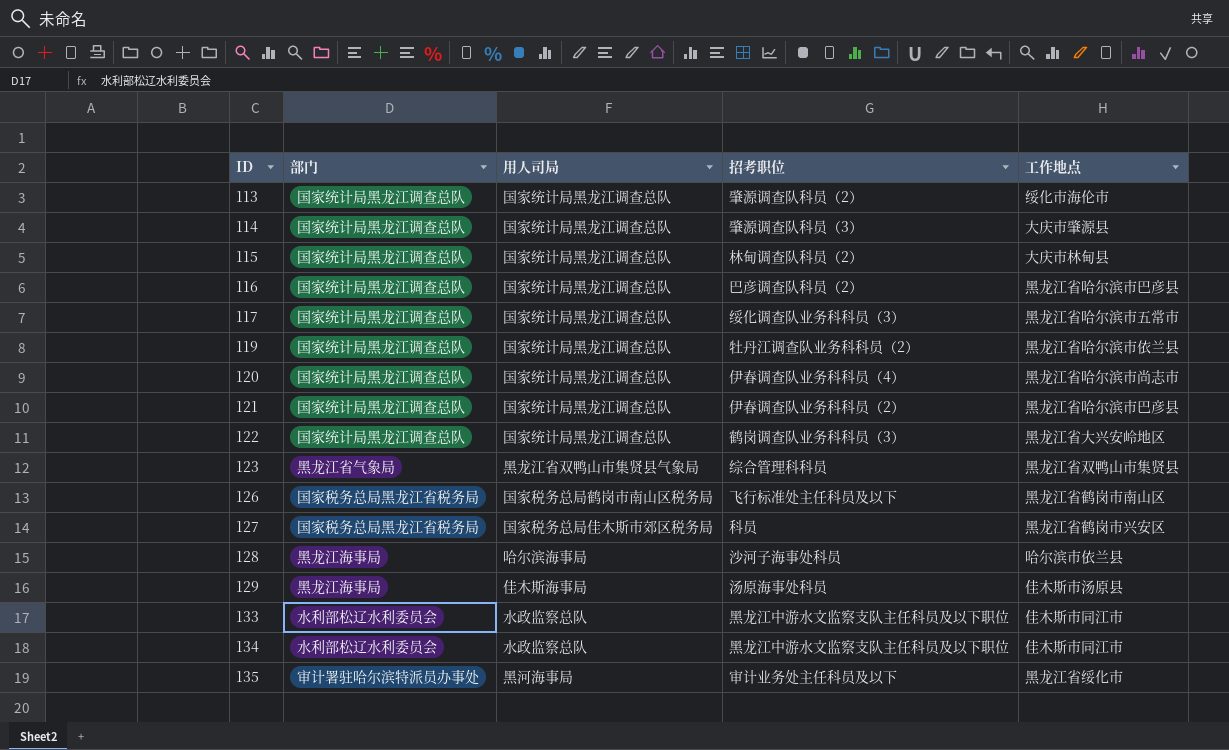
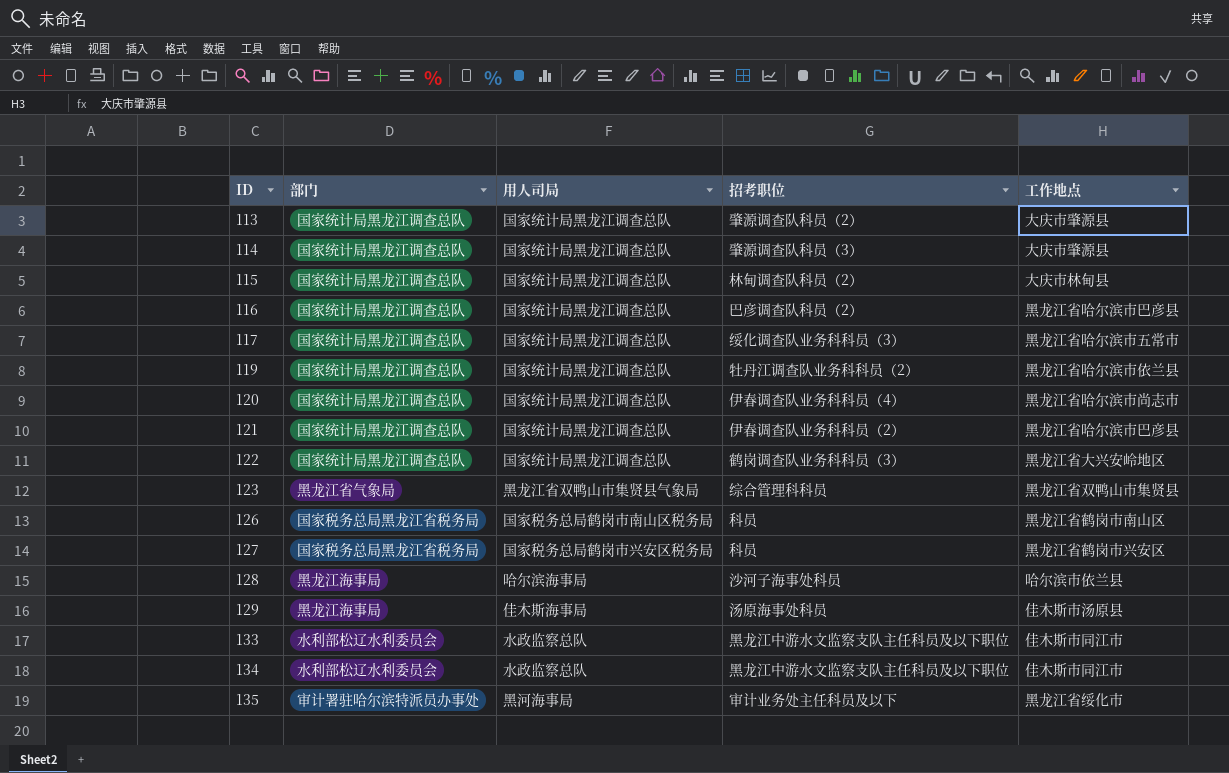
113 | 工作地点: 绥化市海伦市 -> 大庆市肇源县
126 | 招考职位: 飞行标准处主任科员及以下 -> 科员
127 | 用人司局: 国家税务总局佳木斯市郊区税务局 -> 国家税务总局鹤岗市兴安区税务局

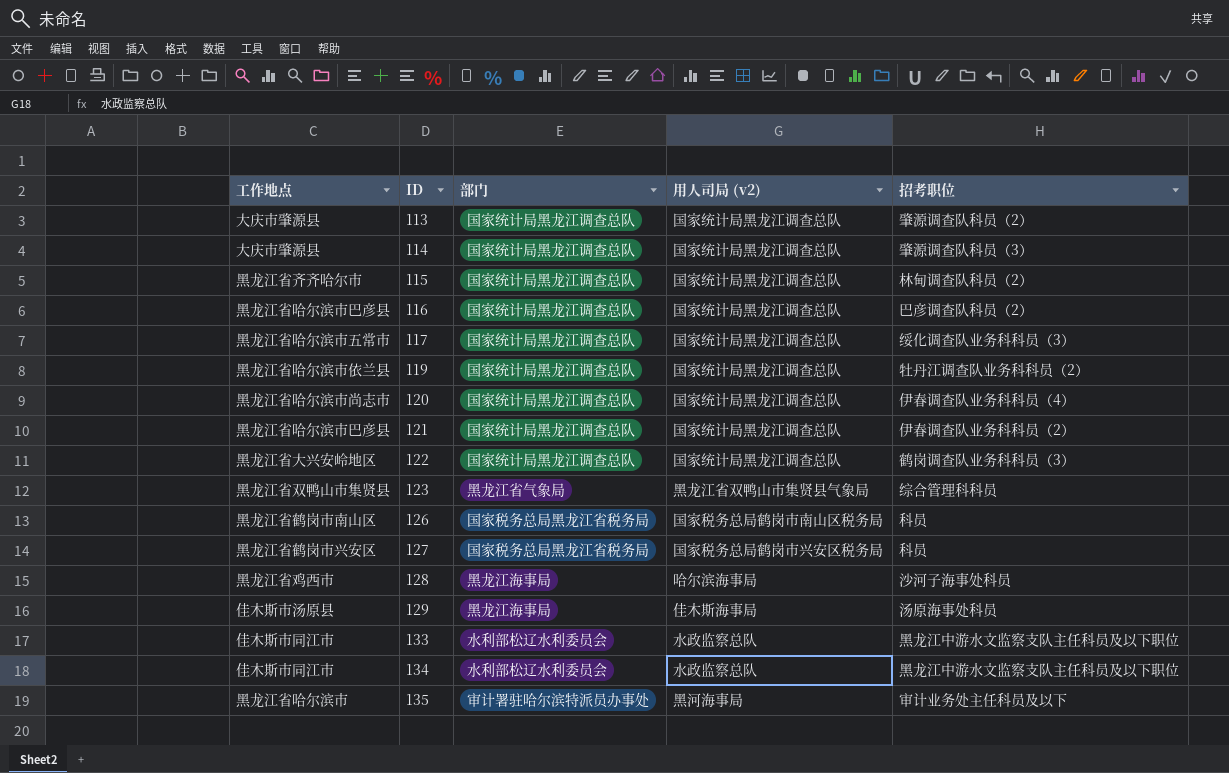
column 工作地点 | position: 5 -> 1
column name: 用人司局 -> 用人司局 (v2)
115 | 工作地点: 大庆市林甸县 -> 黑龙江省齐齐哈尔市
128 | 工作地点: 哈尔滨市依兰县 -> 黑龙江省鸡西市
135 | 工作地点: 黑龙江省绥化市 -> 黑龙江省哈尔滨市

